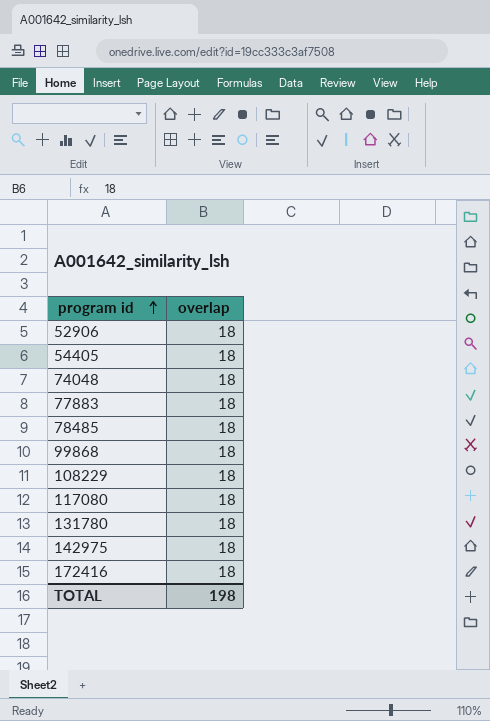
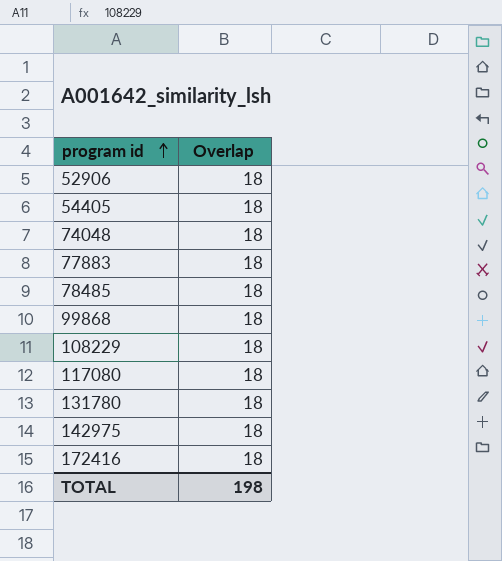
column name: overlap -> Overlap

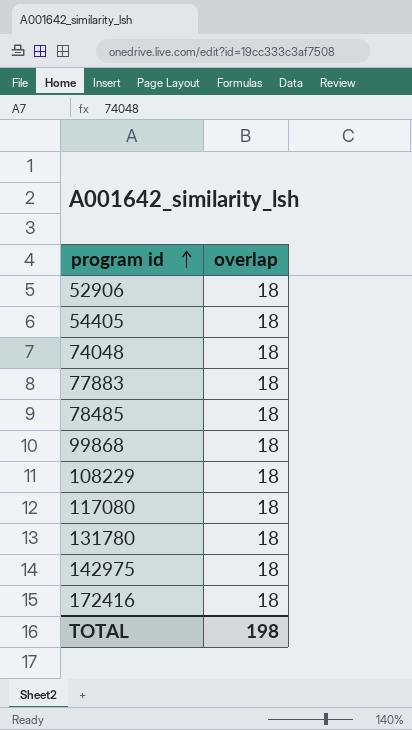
column name: Overlap -> overlap

